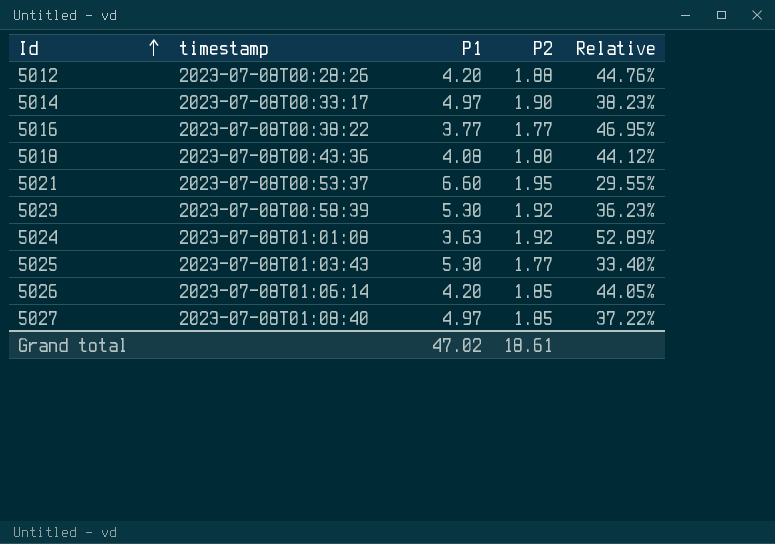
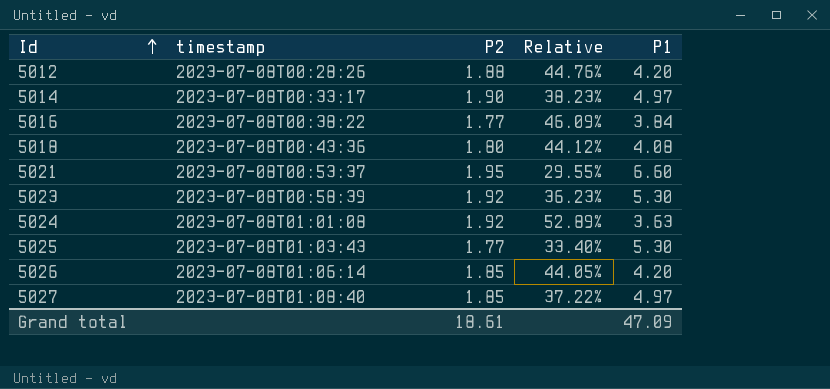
column P1 | position: 3 -> 5
5016 | Relative: 46.95% -> 46.09%
5016 | P1: 3.77 -> 3.84
Grand total | P1: 47.02 -> 47.09

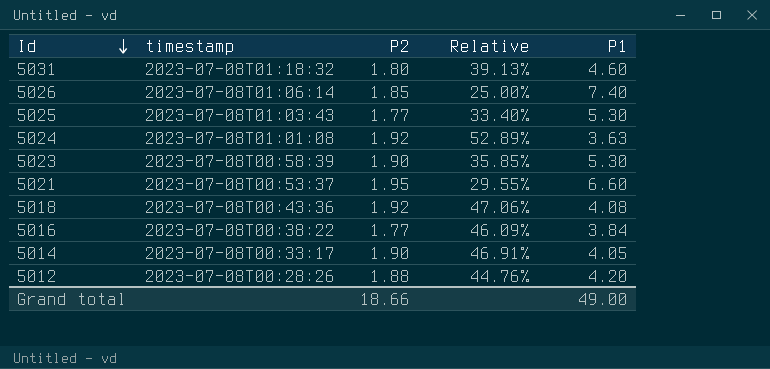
row order: Id ascending -> Id descending
row 5027: 2023-07-08T01:08:40 | 1.85 | 37.22% | 4.97 -> none
row 5031: none -> 2023-07-08T01:18:32 | 1.80 | 39.13% | 4.60
5026 | Relative: 44.05% -> 25.00%
5026 | P1: 4.20 -> 7.40
5023 | P2: 1.92 -> 1.90
5023 | Relative: 36.23% -> 35.85%
5018 | P2: 1.80 -> 1.92
5018 | Relative: 44.12% -> 47.06%
5014 | Relative: 38.23% -> 46.91%
5014 | P1: 4.97 -> 4.05
Grand total | P2: 18.61 -> 18.66
Grand total | P1: 47.09 -> 49.00

